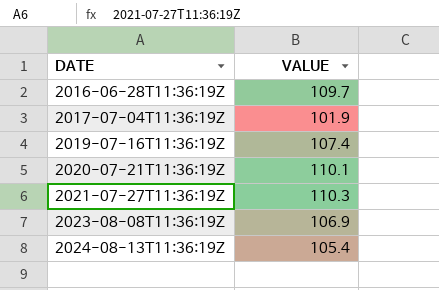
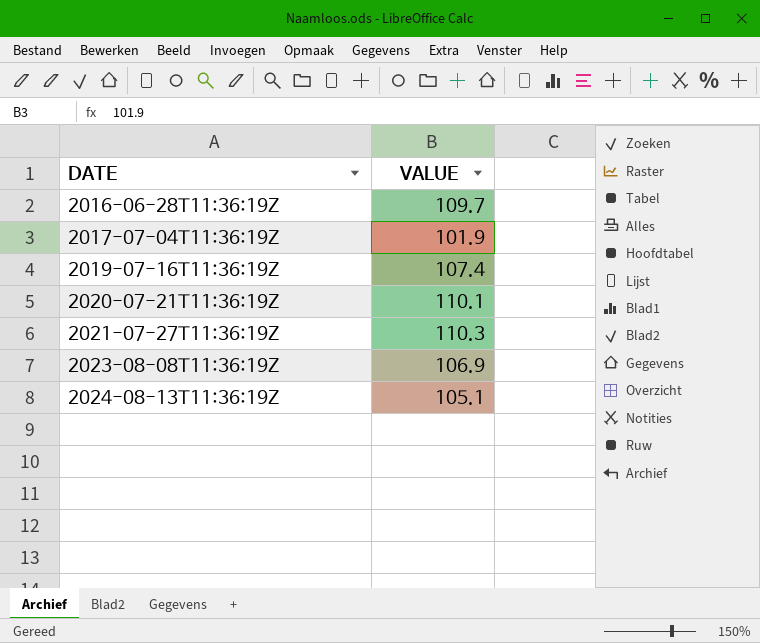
2024-08-13T11:36:19Z | VALUE: 105.4 -> 105.1

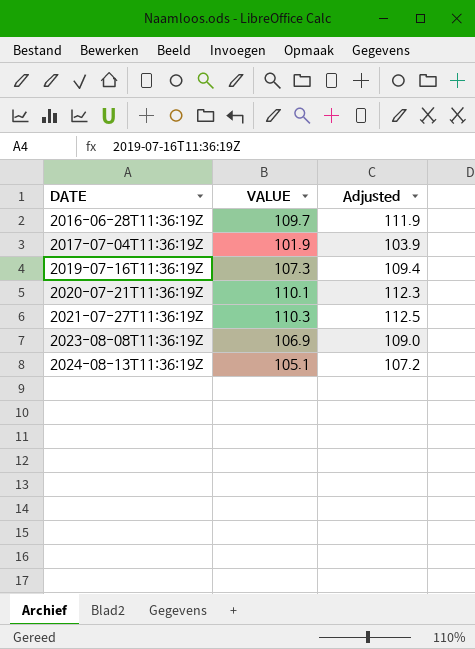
column Adjusted | formula: none -> [VALUE] * 1.02
2019-07-16T11:36:19Z | VALUE: 107.4 -> 107.3

